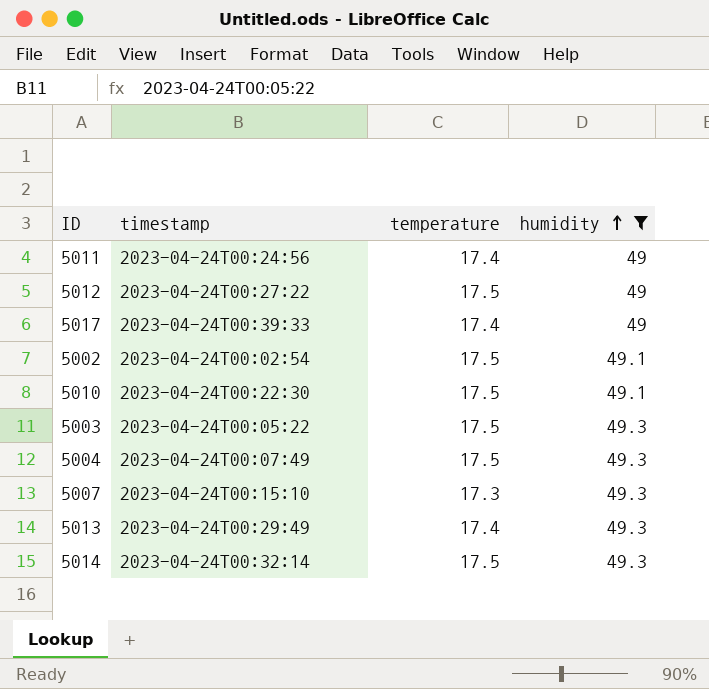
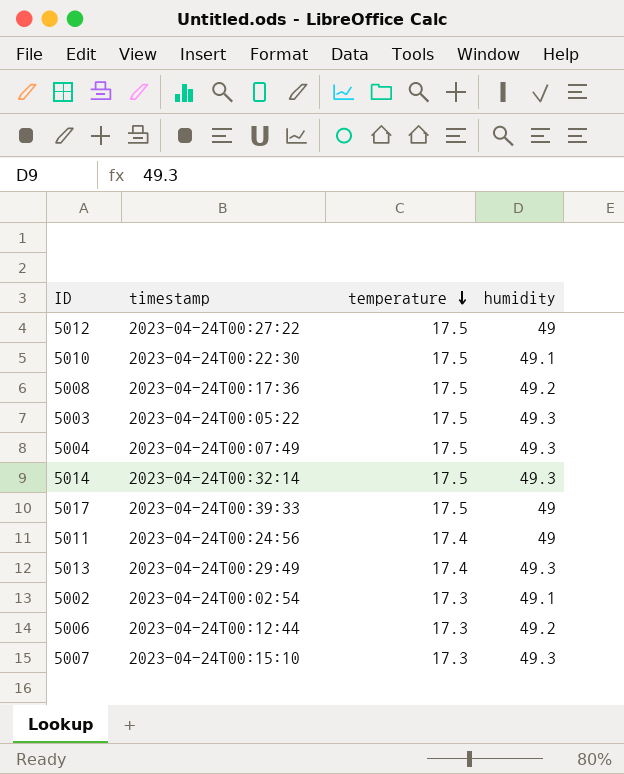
filter: humidity != 49.2 -> none
row order: humidity ascending -> temperature descending
5017 | temperature: 17.4 -> 17.5
5002 | temperature: 17.5 -> 17.3

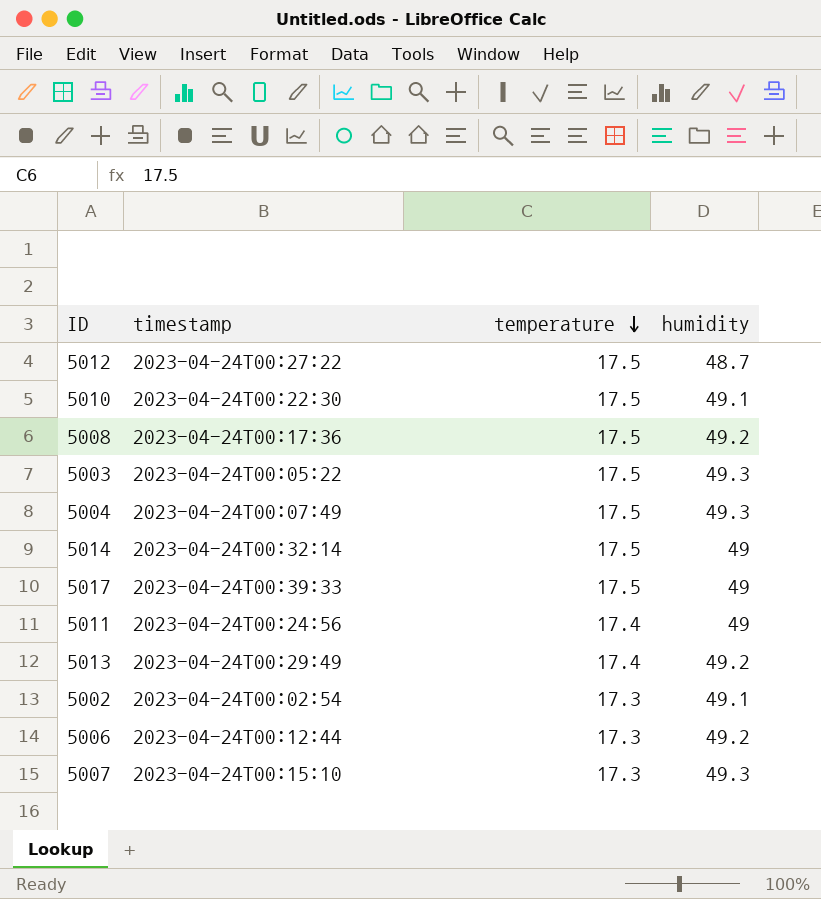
5012 | humidity: 49 -> 48.7
5014 | humidity: 49.3 -> 49
5013 | humidity: 49.3 -> 49.2

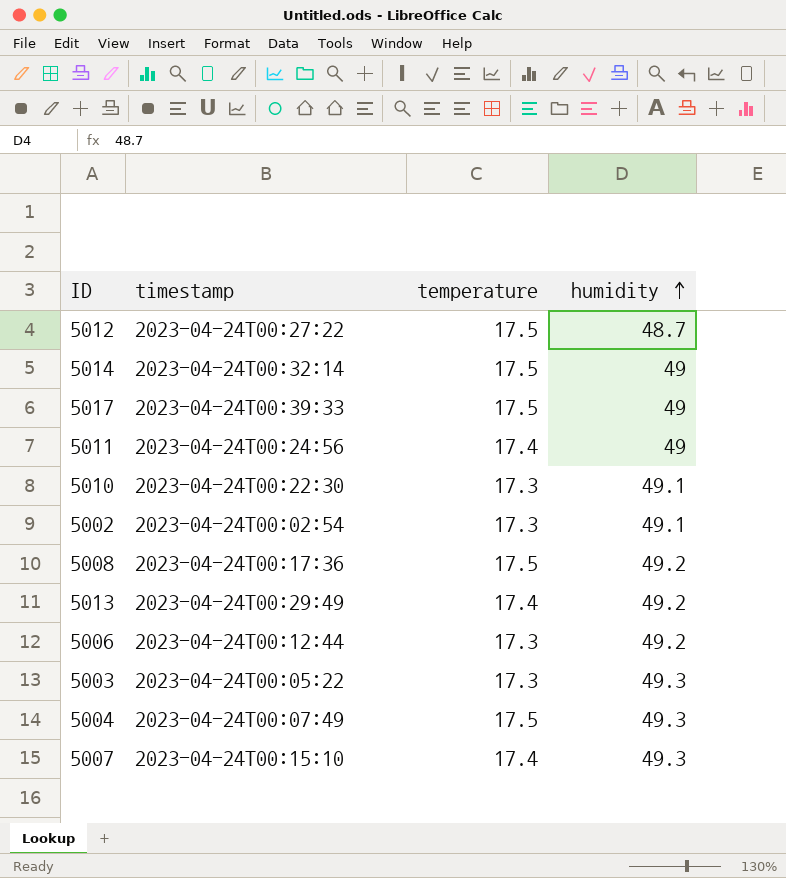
row order: temperature descending -> humidity ascending
5010 | temperature: 17.5 -> 17.3
5003 | temperature: 17.5 -> 17.3
5007 | temperature: 17.3 -> 17.4

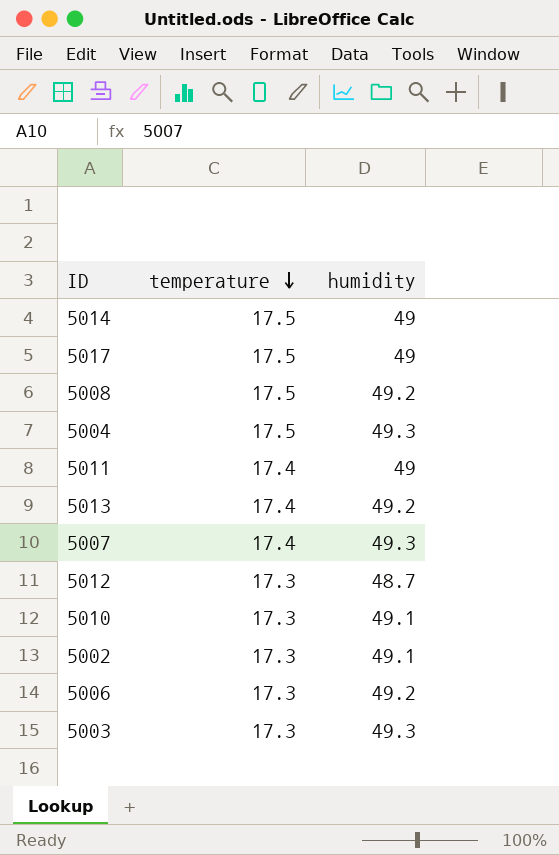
row order: humidity ascending -> temperature descending
column timestamp | position: 2 -> none
5012 | temperature: 17.5 -> 17.3

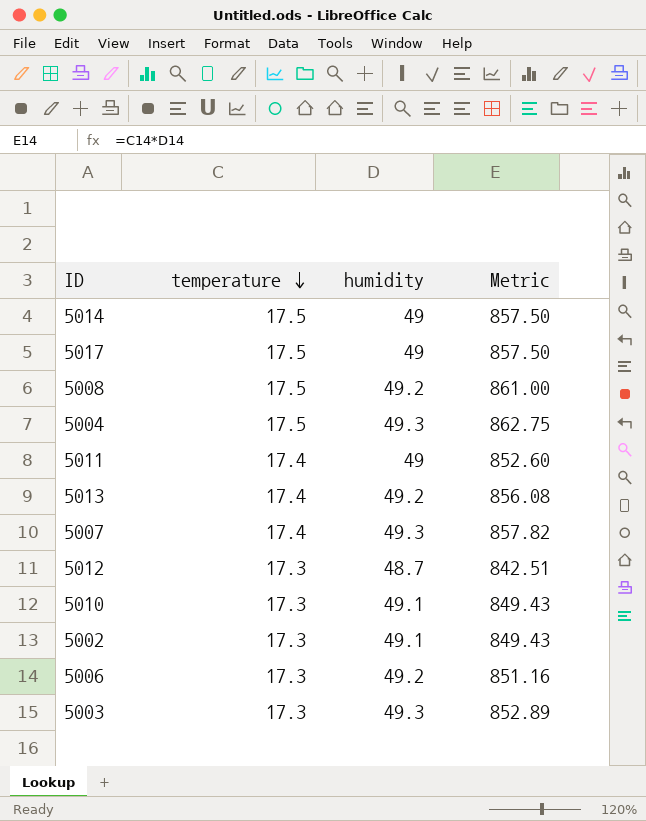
column Metric | formula: none -> [temperature] * [humidity]

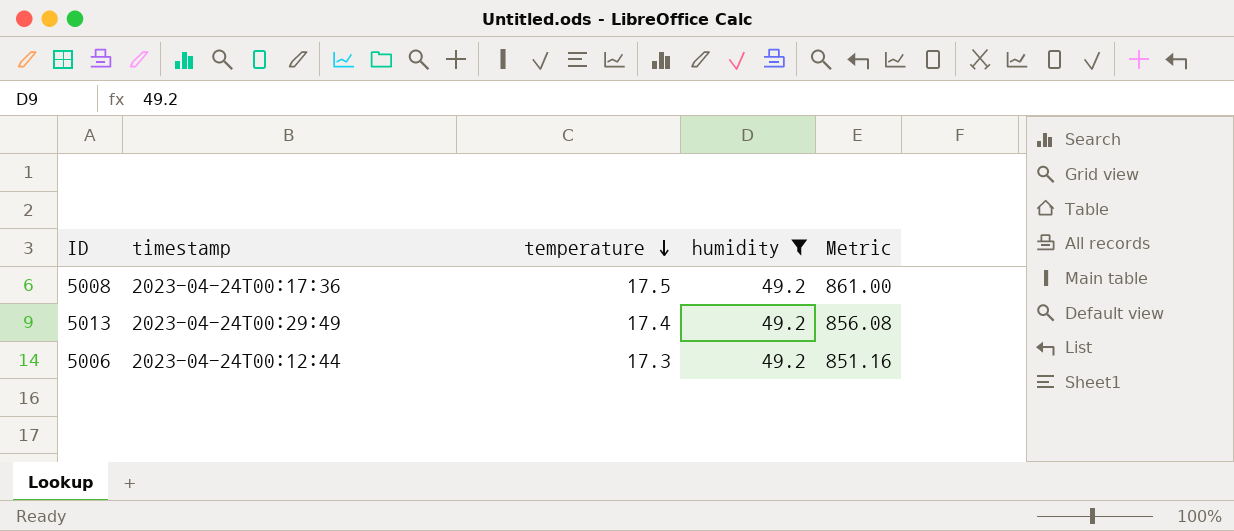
filter: none -> humidity = 49.2
column timestamp | position: none -> 2

